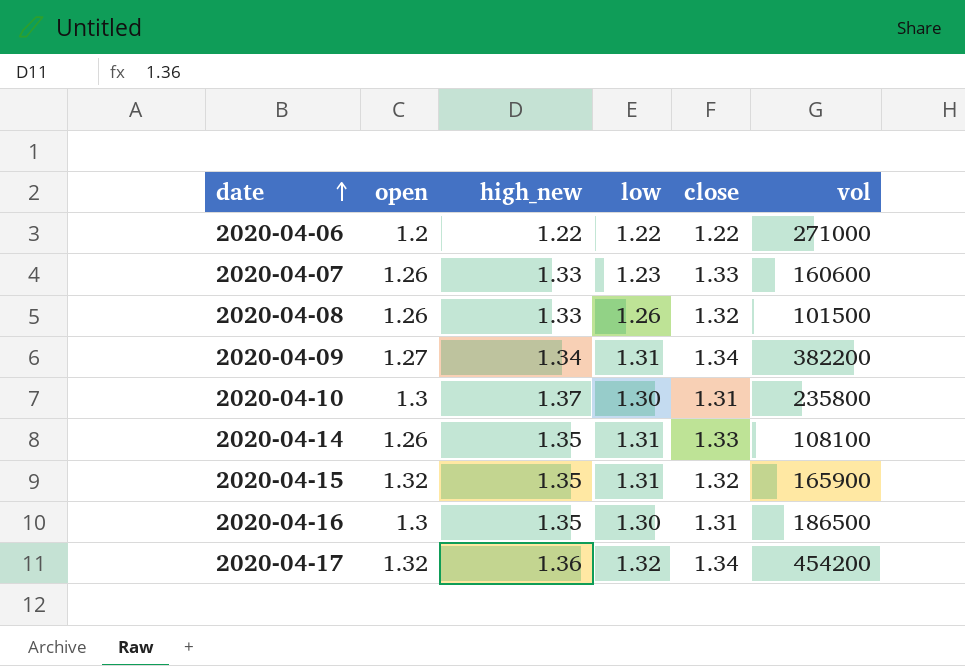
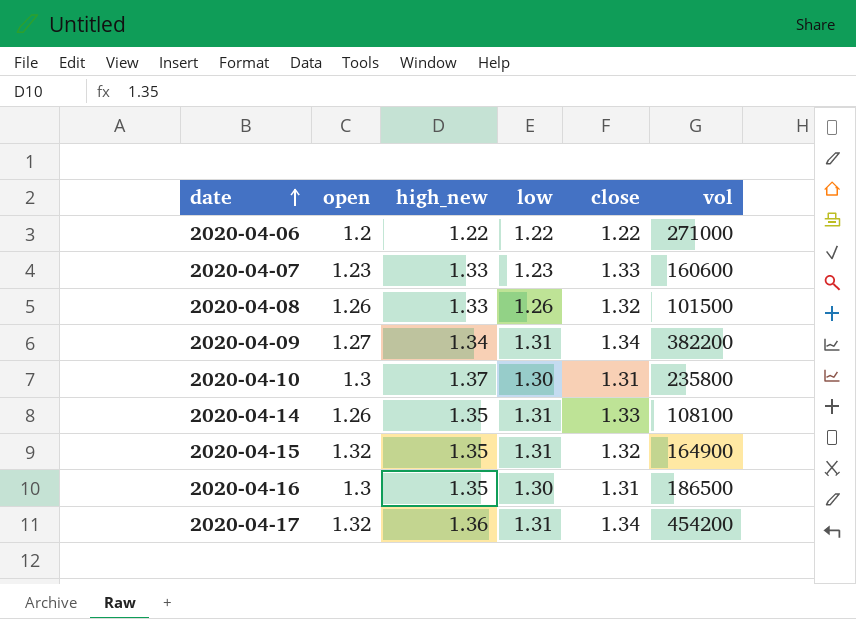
2020-04-07 | open: 1.26 -> 1.23
2020-04-15 | vol: 165900 -> 164900
2020-04-17 | low: 1.32 -> 1.31

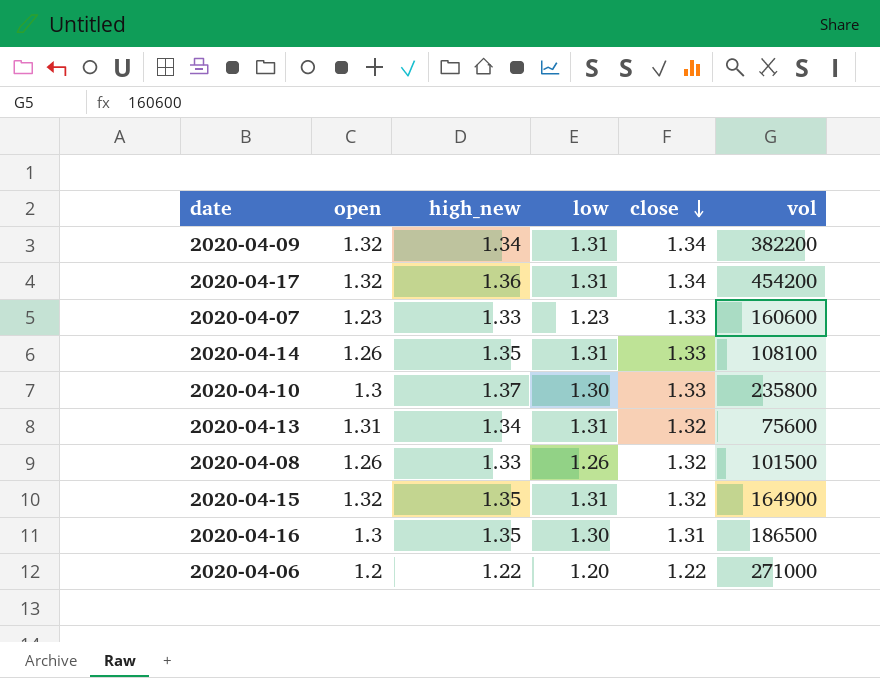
row order: date ascending -> close descending
2020-04-09 | open: 1.27 -> 1.32
2020-04-10 | close: 1.31 -> 1.33
row 2020-04-13: none -> 1.31 | 1.34 | 1.31 | 1.32 | 75600
2020-04-06 | low: 1.22 -> 1.20

